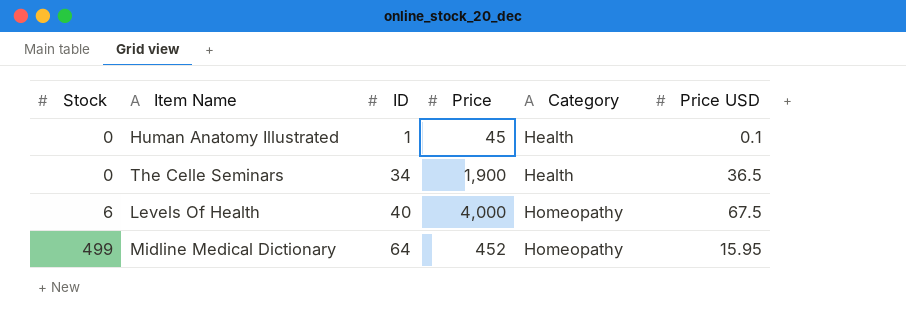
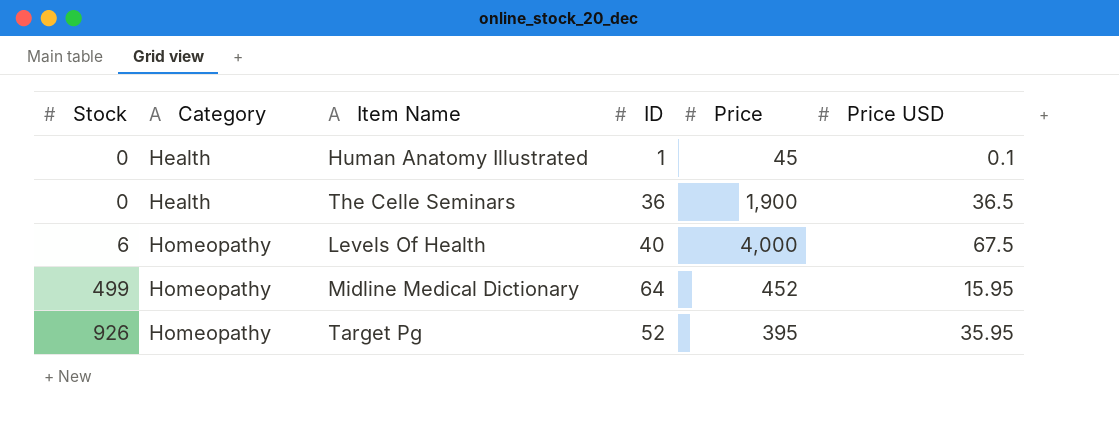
column Category | position: 5 -> 2
The Celle Seminars | ID: 34 -> 36
row Target Pg: none -> 926 | Homeopathy | 52 | 395 | 35.95

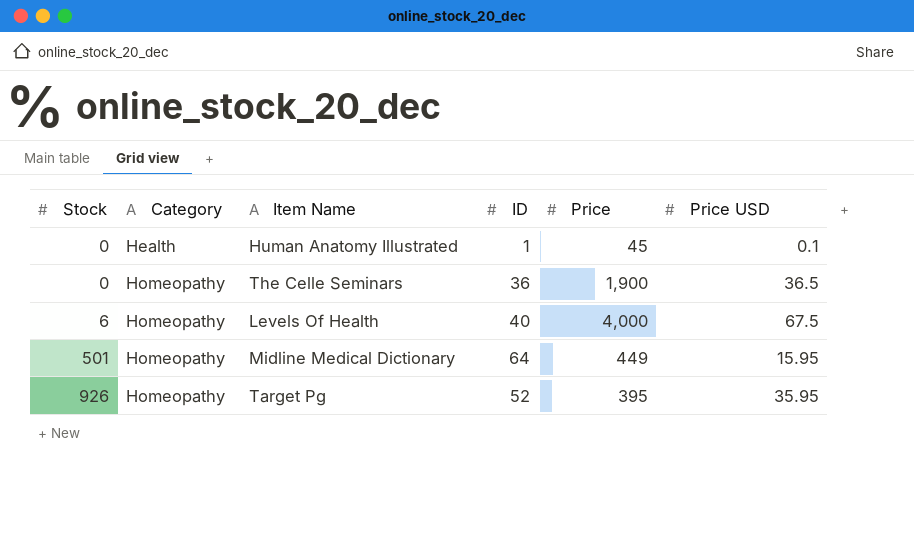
The Celle Seminars | Category: Health -> Homeopathy
Midline Medical Dictionary | Stock: 499 -> 501
Midline Medical Dictionary | Price: 452 -> 449

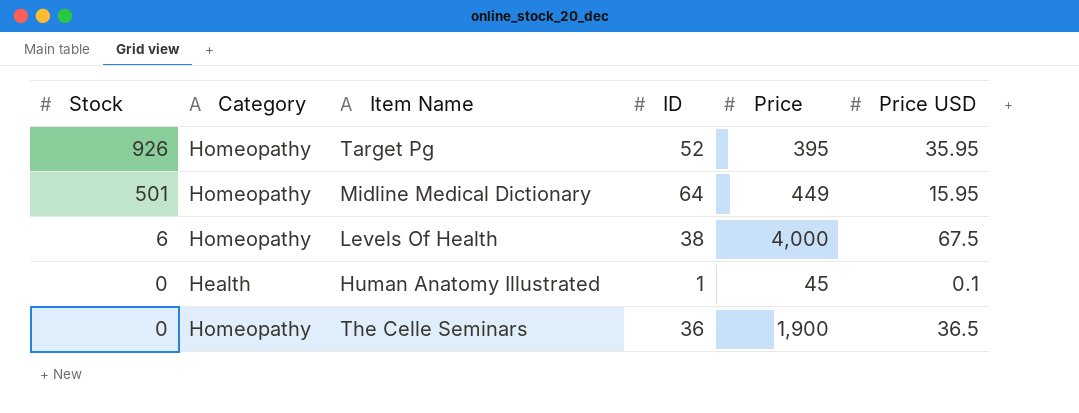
row order: Stock ascending -> Stock descending
Levels Of Health | ID: 40 -> 38

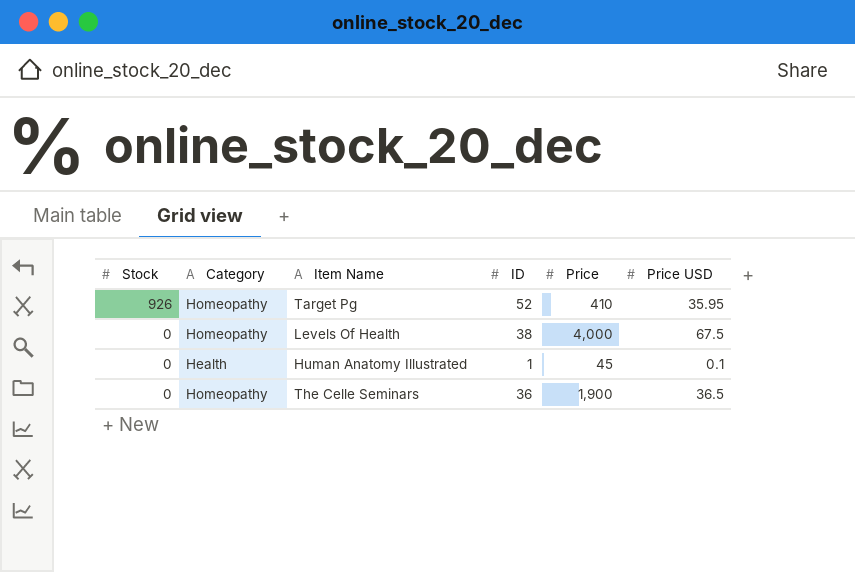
row Midline Medical Dictionary: 501 | Homeopathy | 64 | 449 | 15.95 -> none
Target Pg | Price: 395 -> 410
Levels Of Health | Stock: 6 -> 0

